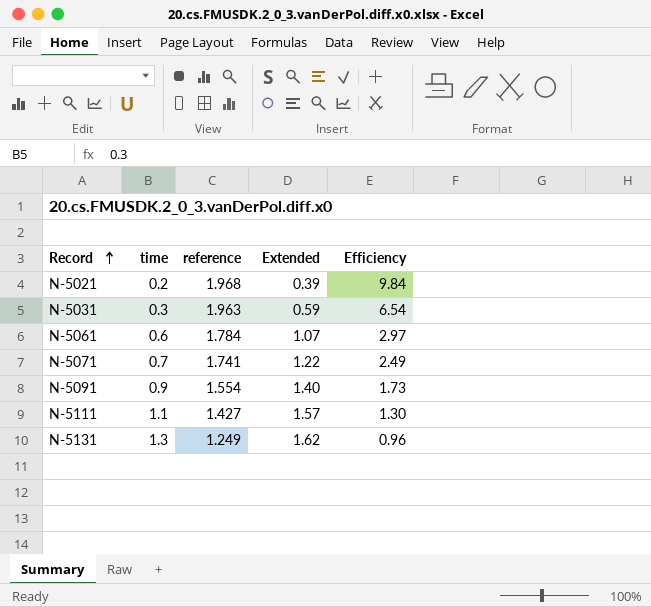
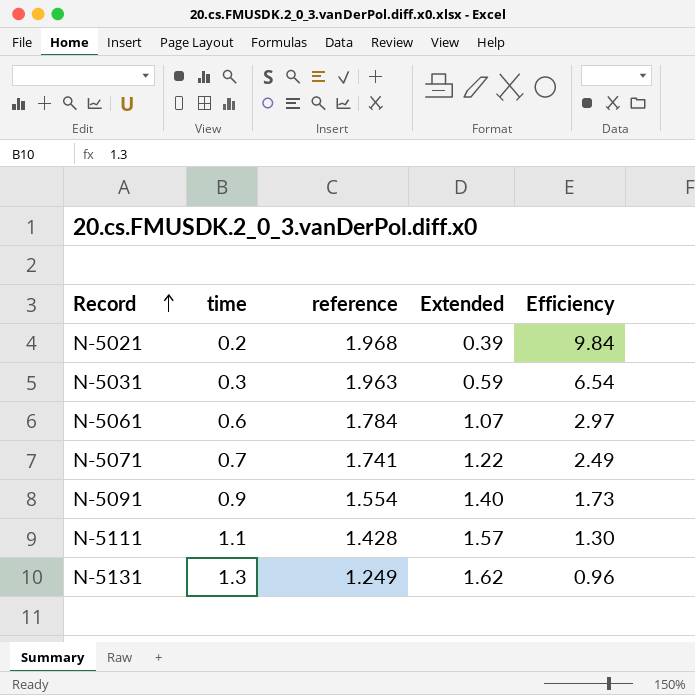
N-5111 | reference: 1.427 -> 1.428

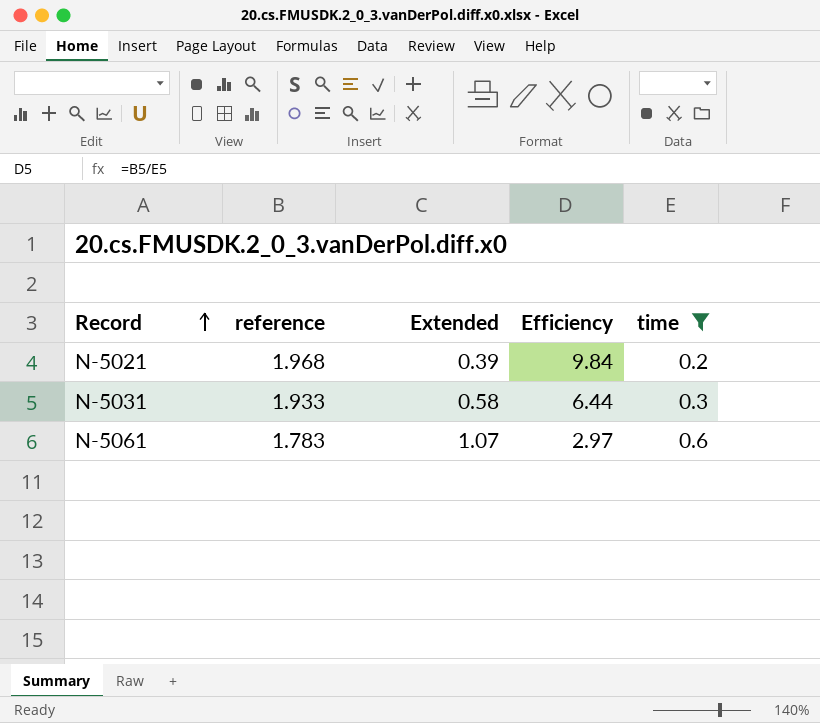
filter: none -> time <= 0.6
column time | position: 2 -> 5
N-5031 | reference: 1.963 -> 1.933
N-5031 | Extended: 0.59 -> 0.58
N-5031 | Efficiency: 6.54 -> 6.44
N-5061 | reference: 1.784 -> 1.783

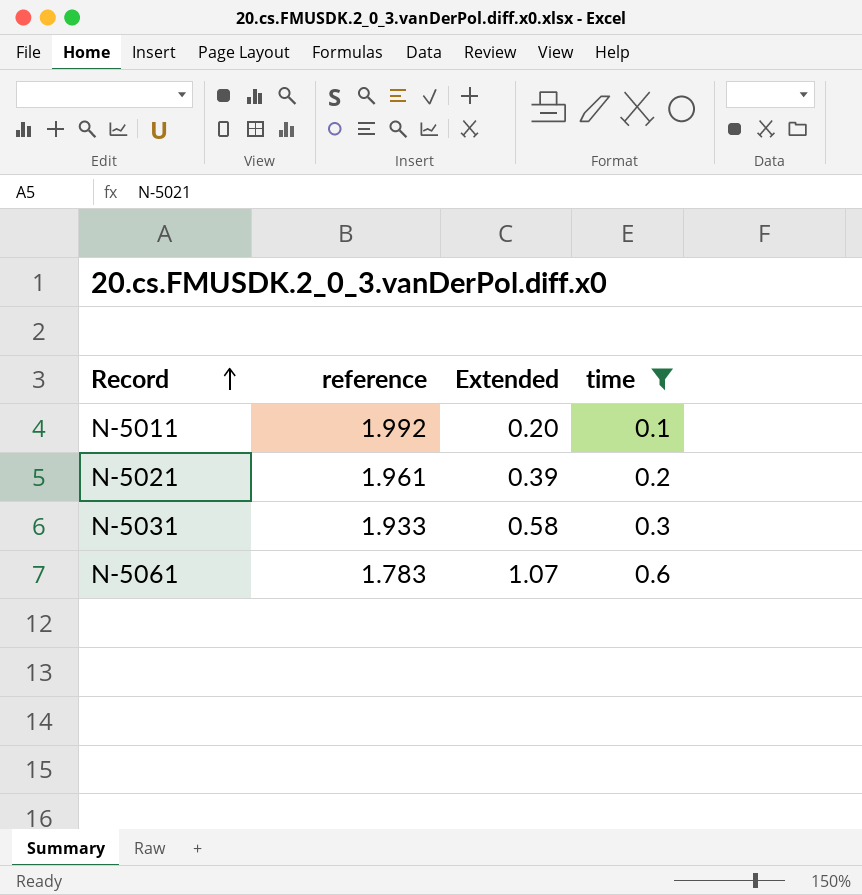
column Efficiency | formula: [reference] / [time] -> none
row N-5011: none -> 1.992 | 0.20 | 0.1
N-5021 | reference: 1.968 -> 1.961

